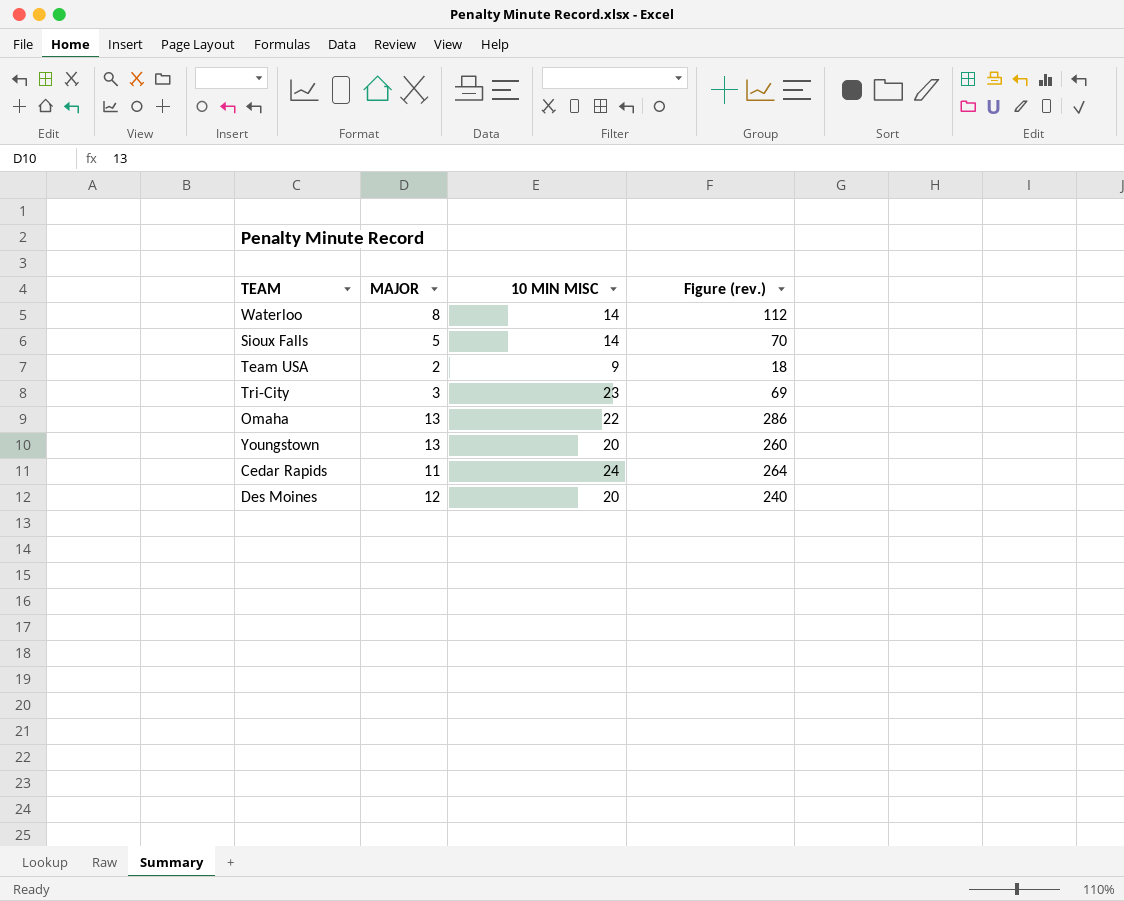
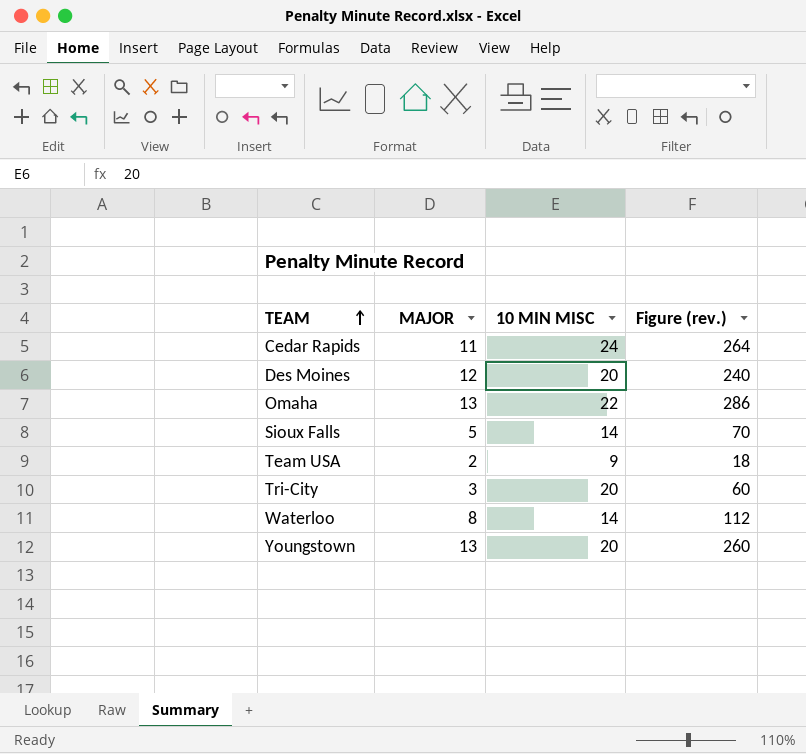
row order: none -> TEAM ascending
Tri-City | 10 MIN MISC: 23 -> 20
Tri-City | Figure (rev.): 69 -> 60

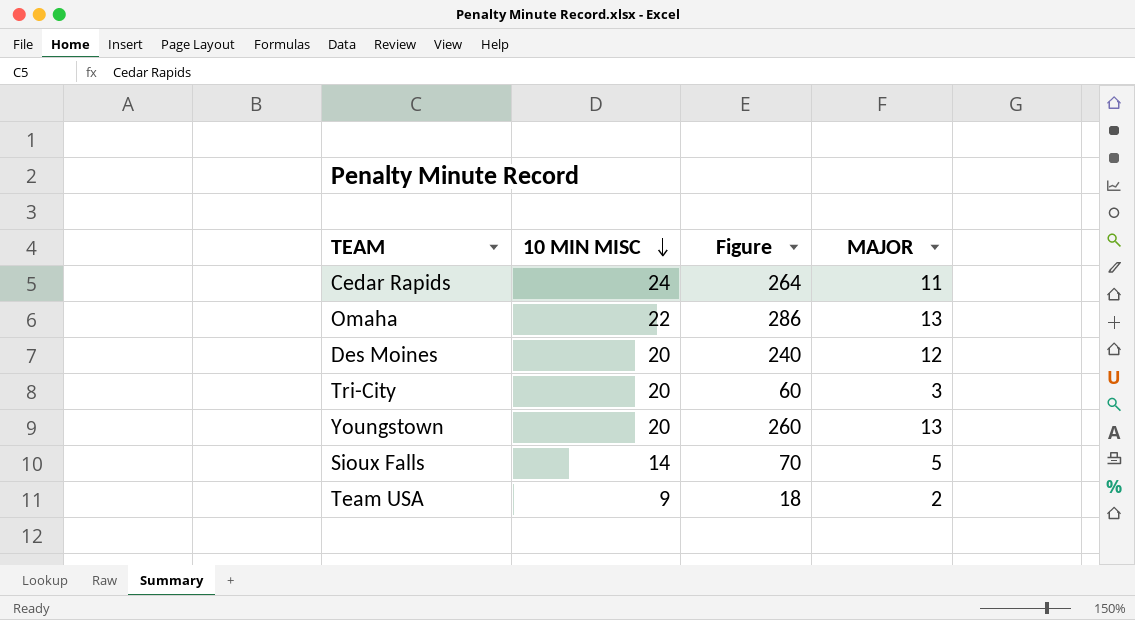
row order: TEAM ascending -> 10 MIN MISC descending
column name: Figure (rev.) -> Figure
column MAJOR | position: 2 -> 4
row Waterloo: 8 | 14 | 112 -> none

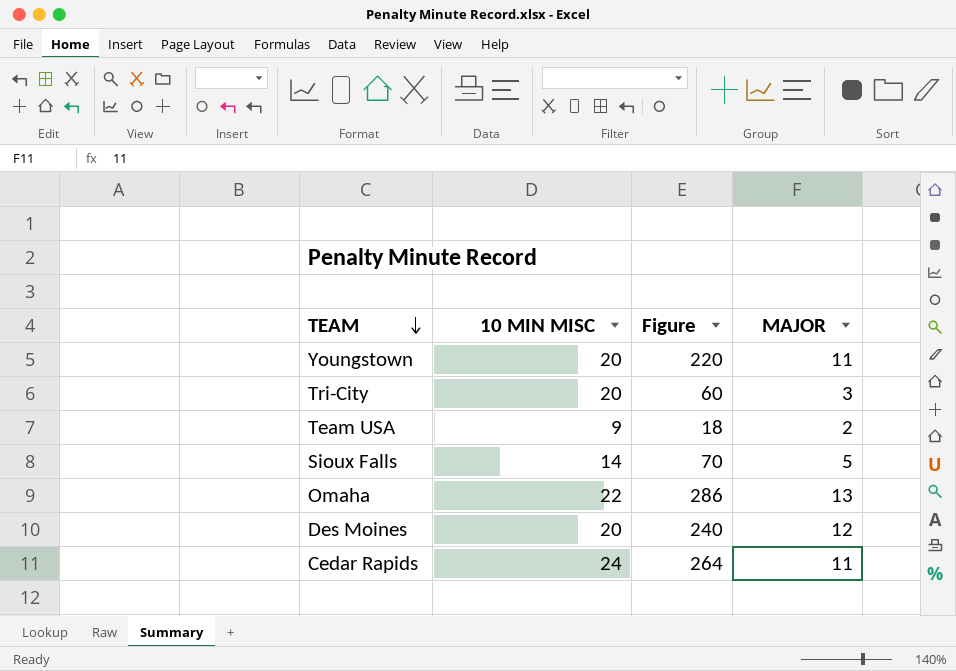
row order: 10 MIN MISC descending -> TEAM descending
Youngstown | Figure: 260 -> 220
Youngstown | MAJOR: 13 -> 11

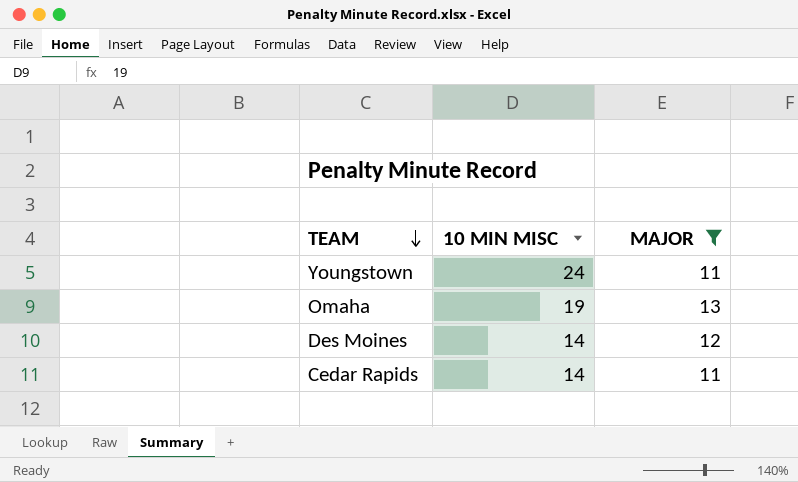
filter: none -> MAJOR >= 11
column Figure | formula: [10 MIN MISC] * [MAJOR] -> none
Youngstown | 10 MIN MISC: 20 -> 24
Omaha | 10 MIN MISC: 22 -> 19
Des Moines | 10 MIN MISC: 20 -> 14
Cedar Rapids | 10 MIN MISC: 24 -> 14

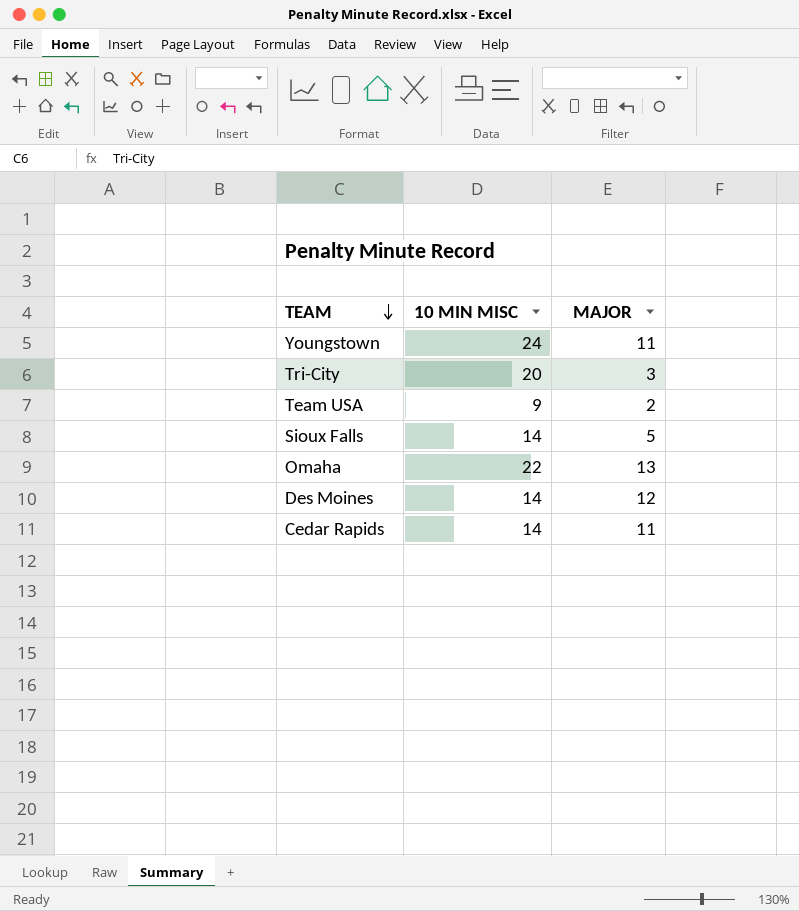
filter: MAJOR >= 11 -> none
Omaha | 10 MIN MISC: 19 -> 22

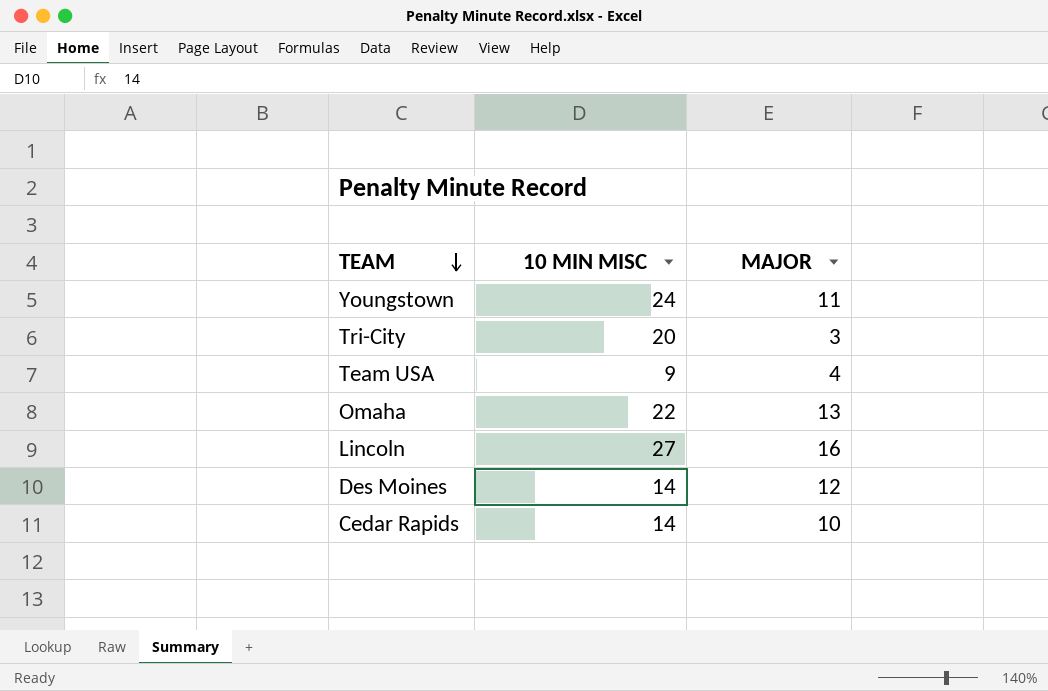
row Sioux Falls: 14 | 5 -> none
Team USA | MAJOR: 2 -> 4
row Lincoln: none -> 27 | 16
Cedar Rapids | MAJOR: 11 -> 10

